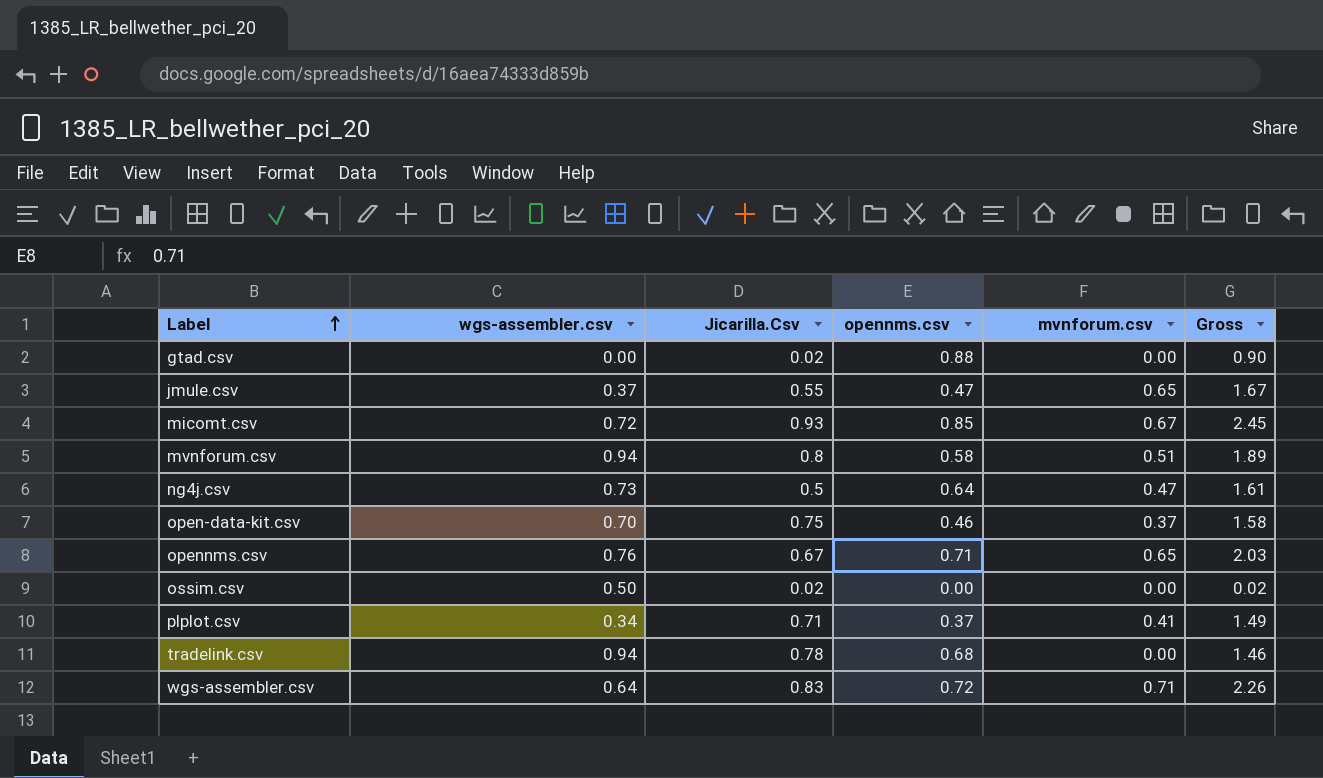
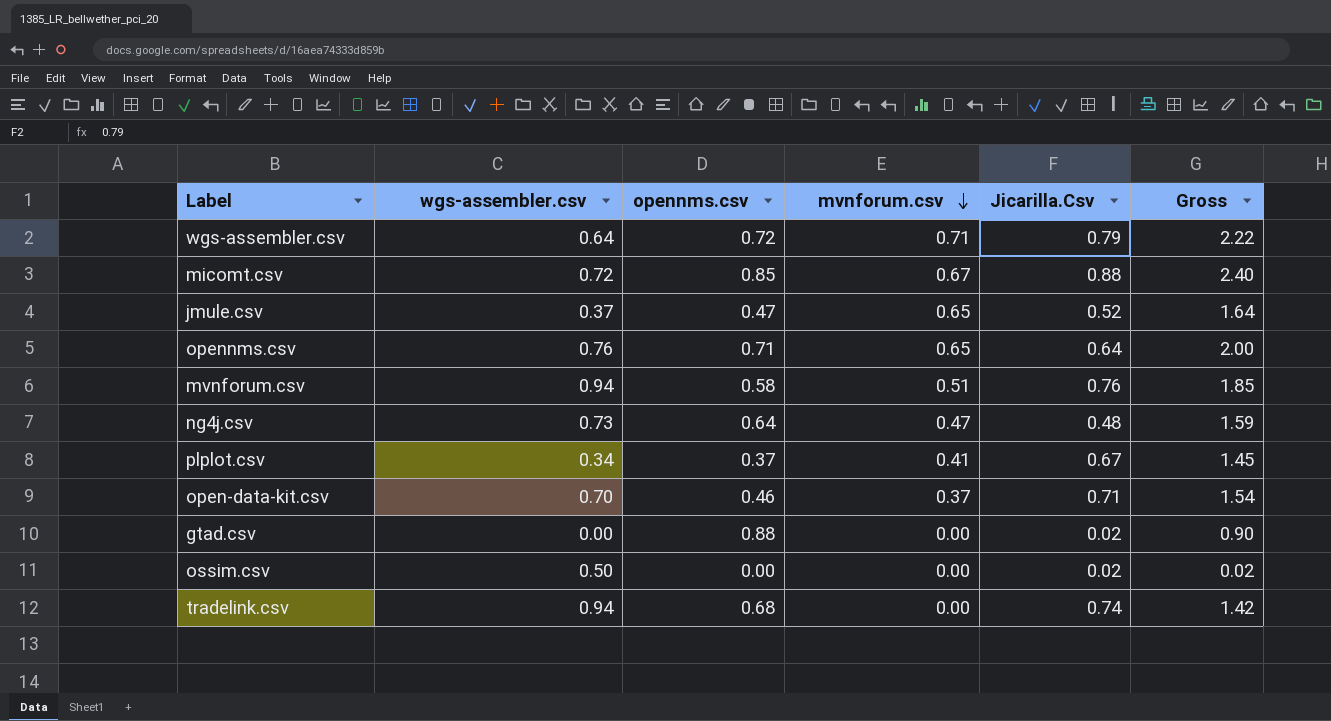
row order: Label ascending -> mvnforum.csv descending
column Jicarilla.Csv | position: 3 -> 5
wgs-assembler.csv | Jicarilla.Csv: 0.83 -> 0.79
wgs-assembler.csv | Gross: 2.26 -> 2.22
micomt.csv | Jicarilla.Csv: 0.93 -> 0.88
micomt.csv | Gross: 2.45 -> 2.40
jmule.csv | Jicarilla.Csv: 0.55 -> 0.52
jmule.csv | Gross: 1.67 -> 1.64
opennms.csv | Jicarilla.Csv: 0.67 -> 0.64
opennms.csv | Gross: 2.03 -> 2.00
mvnforum.csv | Jicarilla.Csv: 0.8 -> 0.76
mvnforum.csv | Gross: 1.89 -> 1.85
ng4j.csv | Jicarilla.Csv: 0.5 -> 0.48
ng4j.csv | Gross: 1.61 -> 1.59
plplot.csv | Jicarilla.Csv: 0.71 -> 0.67
plplot.csv | Gross: 1.49 -> 1.45
open-data-kit.csv | Jicarilla.Csv: 0.75 -> 0.71
open-data-kit.csv | Gross: 1.58 -> 1.54
tradelink.csv | Jicarilla.Csv: 0.78 -> 0.74
tradelink.csv | Gross: 1.46 -> 1.42

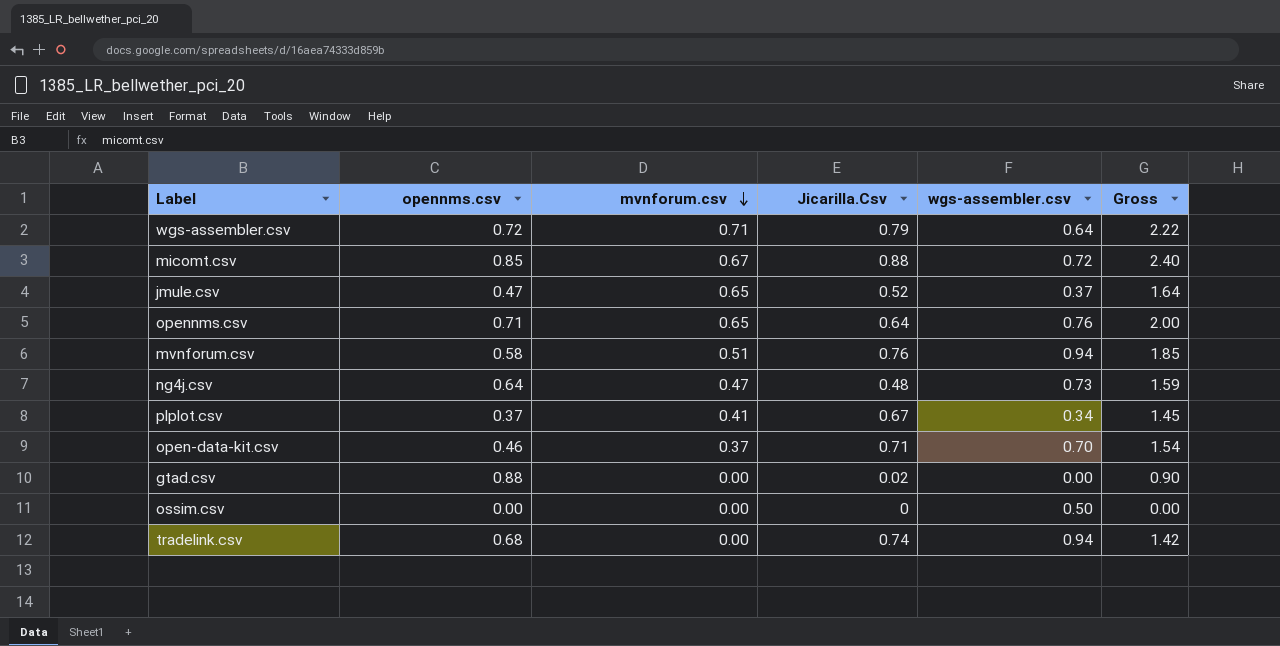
column wgs-assembler.csv | position: 2 -> 5
ossim.csv | Jicarilla.Csv: 0.02 -> 0
ossim.csv | Gross: 0.02 -> 0.00

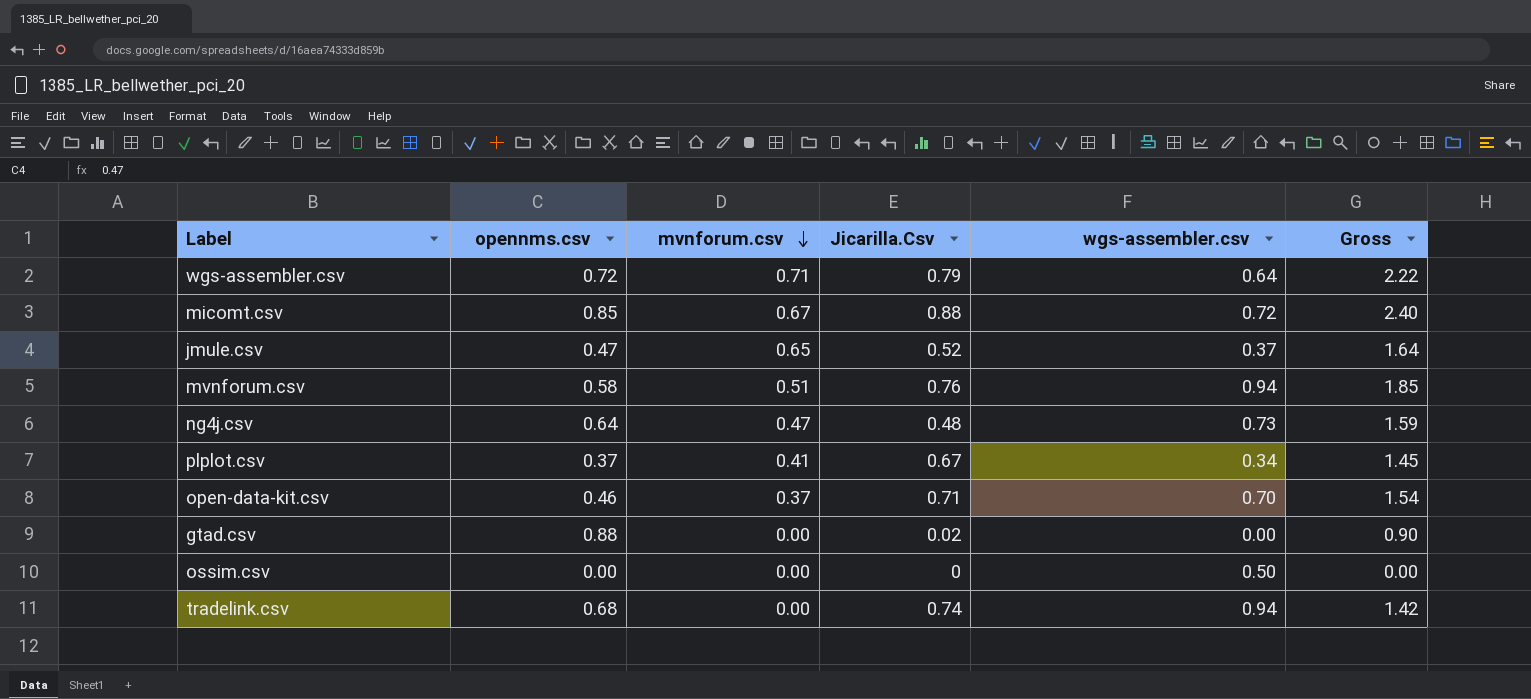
row opennms.csv: 0.71 | 0.65 | 0.64 | 0.76 | 2.00 -> none

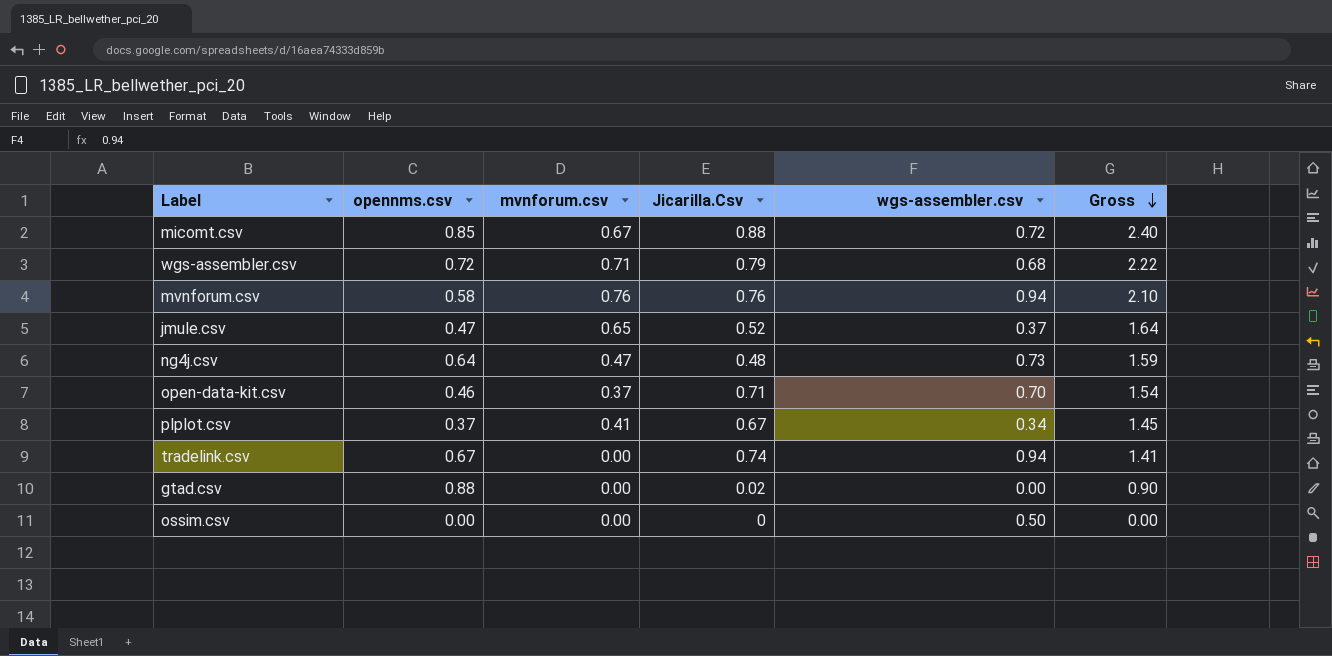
row order: mvnforum.csv descending -> Gross descending
wgs-assembler.csv | wgs-assembler.csv: 0.64 -> 0.68
mvnforum.csv | mvnforum.csv: 0.51 -> 0.76
mvnforum.csv | Gross: 1.85 -> 2.10
tradelink.csv | opennms.csv: 0.68 -> 0.67
tradelink.csv | Gross: 1.42 -> 1.41

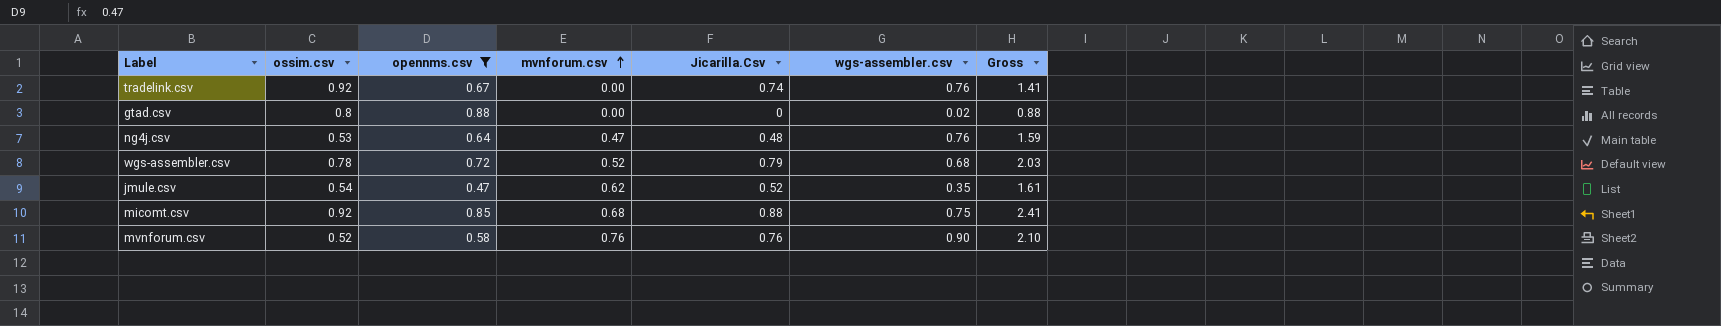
filter: none -> opennms.csv >= 0.47
row order: Gross descending -> mvnforum.csv ascending
column ossim.csv | position: none -> 2
tradelink.csv | wgs-assembler.csv: 0.94 -> 0.76
gtad.csv | Jicarilla.Csv: 0.02 -> 0
gtad.csv | wgs-assembler.csv: 0.00 -> 0.02
gtad.csv | Gross: 0.90 -> 0.88
ng4j.csv | wgs-assembler.csv: 0.73 -> 0.76
wgs-assembler.csv | mvnforum.csv: 0.71 -> 0.52
wgs-assembler.csv | Gross: 2.22 -> 2.03
jmule.csv | mvnforum.csv: 0.65 -> 0.62
jmule.csv | wgs-assembler.csv: 0.37 -> 0.35
jmule.csv | Gross: 1.64 -> 1.61
micomt.csv | mvnforum.csv: 0.67 -> 0.68
micomt.csv | wgs-assembler.csv: 0.72 -> 0.75
micomt.csv | Gross: 2.40 -> 2.41
mvnforum.csv | wgs-assembler.csv: 0.94 -> 0.90

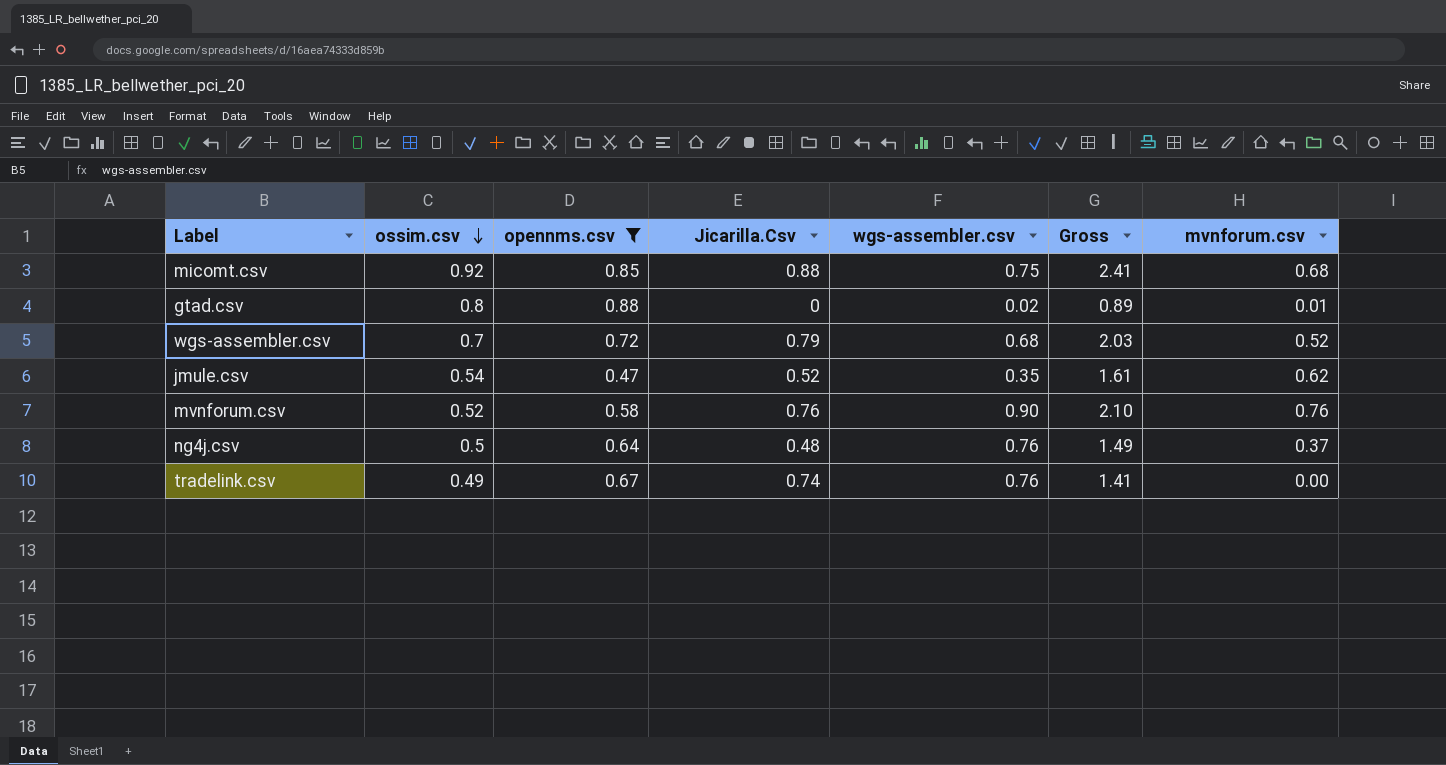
row order: mvnforum.csv ascending -> ossim.csv descending
column mvnforum.csv | position: 4 -> 7
gtad.csv | Gross: 0.88 -> 0.89
gtad.csv | mvnforum.csv: 0.00 -> 0.01
wgs-assembler.csv | ossim.csv: 0.78 -> 0.7
ng4j.csv | ossim.csv: 0.53 -> 0.5
ng4j.csv | Gross: 1.59 -> 1.49
ng4j.csv | mvnforum.csv: 0.47 -> 0.37
tradelink.csv | ossim.csv: 0.92 -> 0.49

